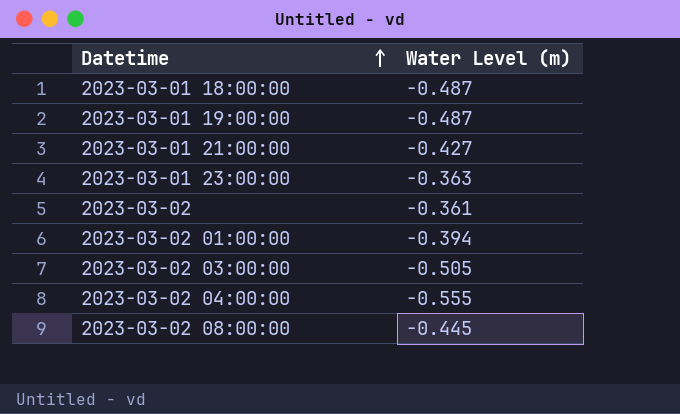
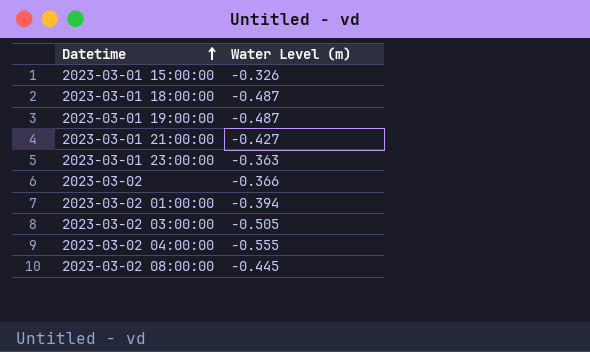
row 2023-03-01 15:00:00: none -> -0.326
2023-03-02 | Water Level (m): -0.361 -> -0.366

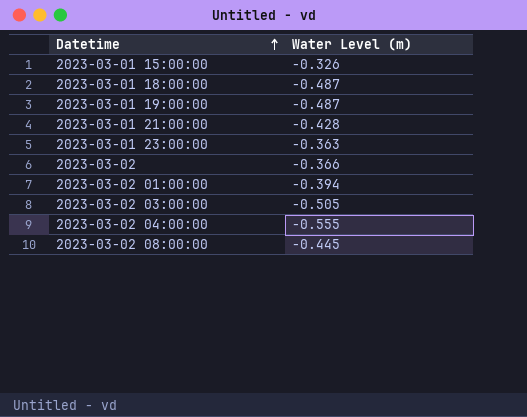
2023-03-01 21:00:00 | Water Level (m): -0.427 -> -0.428

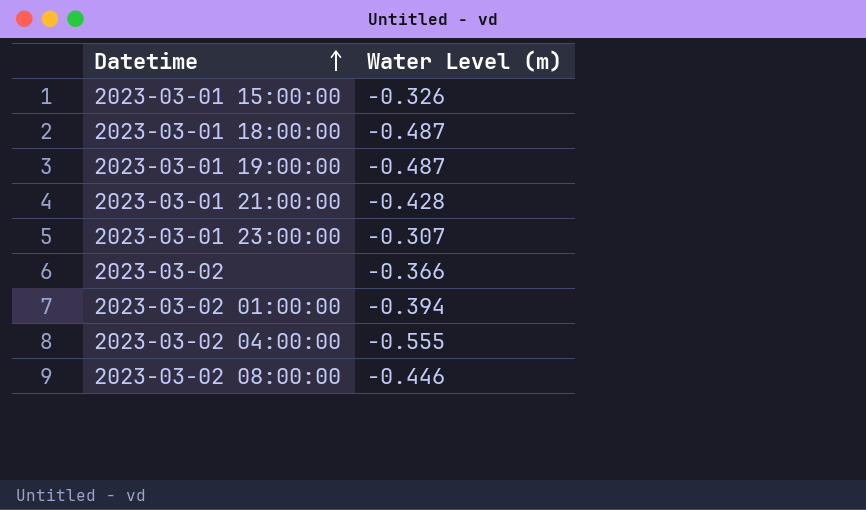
row 2023-03-02 03:00:00: -0.505 -> none
2023-03-01 23:00:00 | Water Level (m): -0.363 -> -0.307
2023-03-02 08:00:00 | Water Level (m): -0.445 -> -0.446

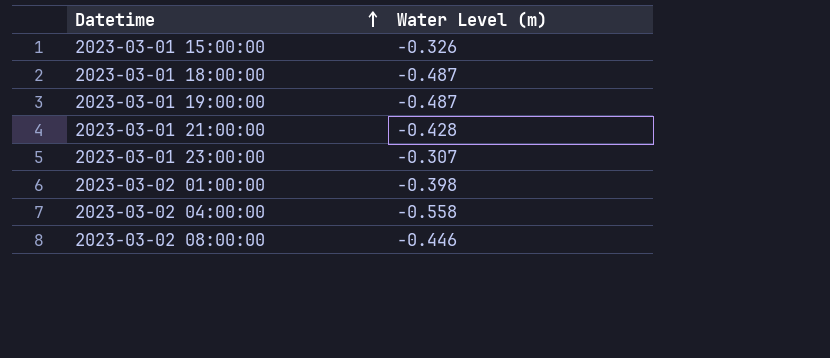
row 2023-03-02: -0.366 -> none
2023-03-02 01:00:00 | Water Level (m): -0.394 -> -0.398
2023-03-02 04:00:00 | Water Level (m): -0.555 -> -0.558

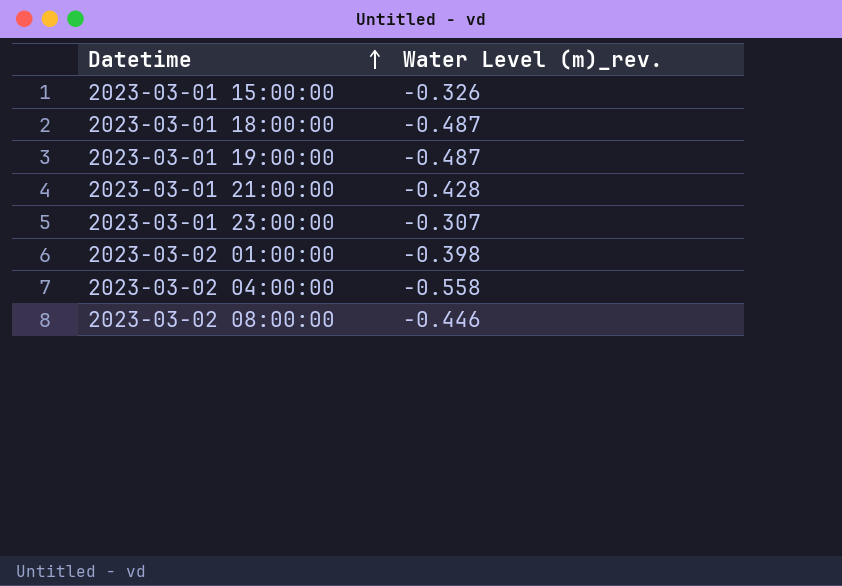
column name: Water Level (m) -> Water Level (m)_rev.

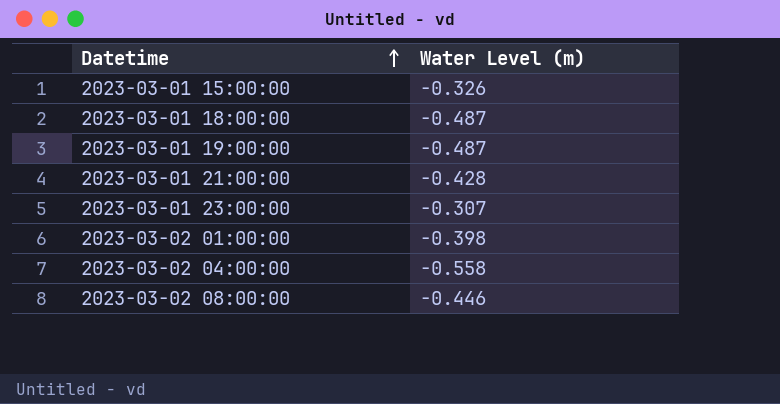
column name: Water Level (m)_rev. -> Water Level (m)

